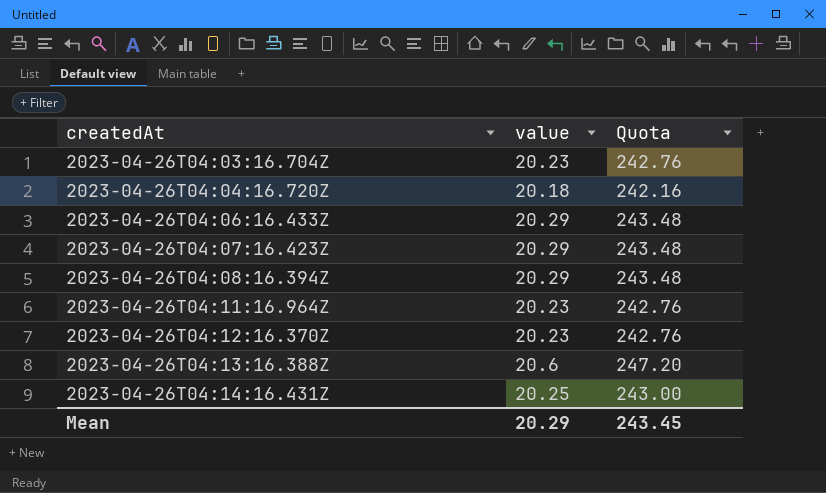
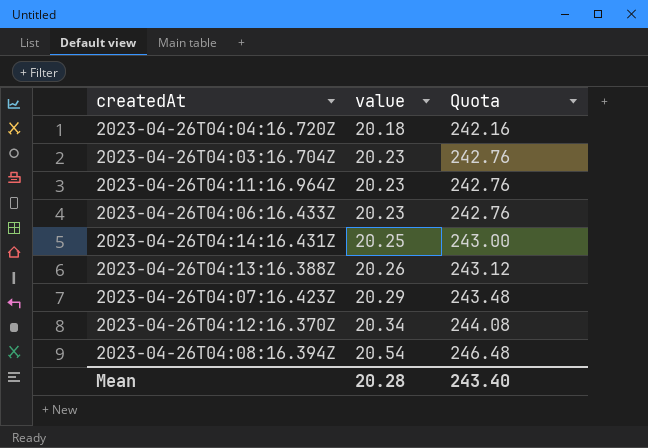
row order: createdAt ascending -> value ascending
2023-04-26T04:06:16.433Z | value: 20.29 -> 20.23
2023-04-26T04:06:16.433Z | Quota: 243.48 -> 242.76
2023-04-26T04:13:16.388Z | value: 20.6 -> 20.26
2023-04-26T04:13:16.388Z | Quota: 247.20 -> 243.12
2023-04-26T04:12:16.370Z | value: 20.23 -> 20.34
2023-04-26T04:12:16.370Z | Quota: 242.76 -> 244.08
2023-04-26T04:08:16.394Z | value: 20.29 -> 20.54
2023-04-26T04:08:16.394Z | Quota: 243.48 -> 246.48
Mean | value: 20.29 -> 20.28
Mean | Quota: 243.45 -> 243.40

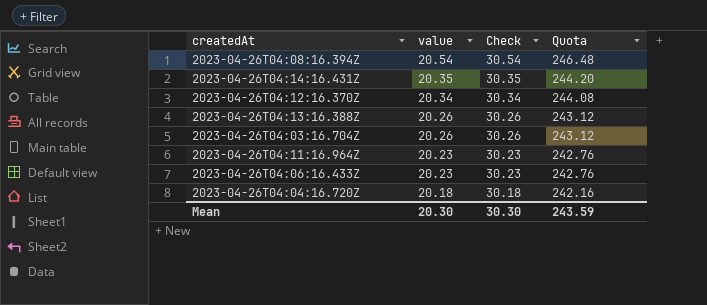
row order: value ascending -> value descending
column Check | formula: none -> [value] + 10
row 2023-04-26T04:07:16.423Z: 20.29 | 243.48 -> none
2023-04-26T04:14:16.431Z | value: 20.25 -> 20.35
2023-04-26T04:14:16.431Z | Quota: 243.00 -> 244.20
2023-04-26T04:03:16.704Z | value: 20.23 -> 20.26
2023-04-26T04:03:16.704Z | Quota: 242.76 -> 243.12
Mean | value: 20.28 -> 20.30
Mean | Quota: 243.40 -> 243.59

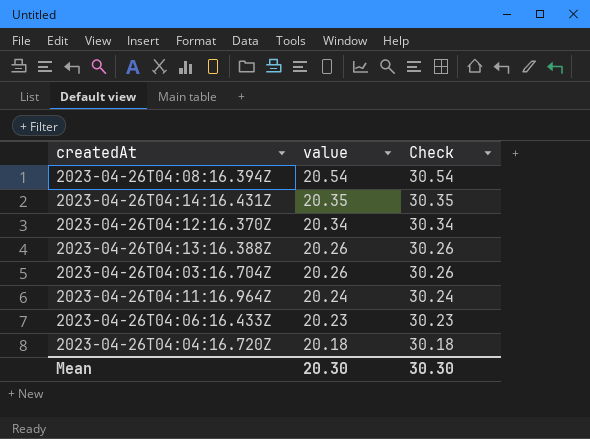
column Quota | formula: [value] * 12 -> none
2023-04-26T04:11:16.964Z | value: 20.23 -> 20.24
2023-04-26T04:11:16.964Z | Check: 30.23 -> 30.24

